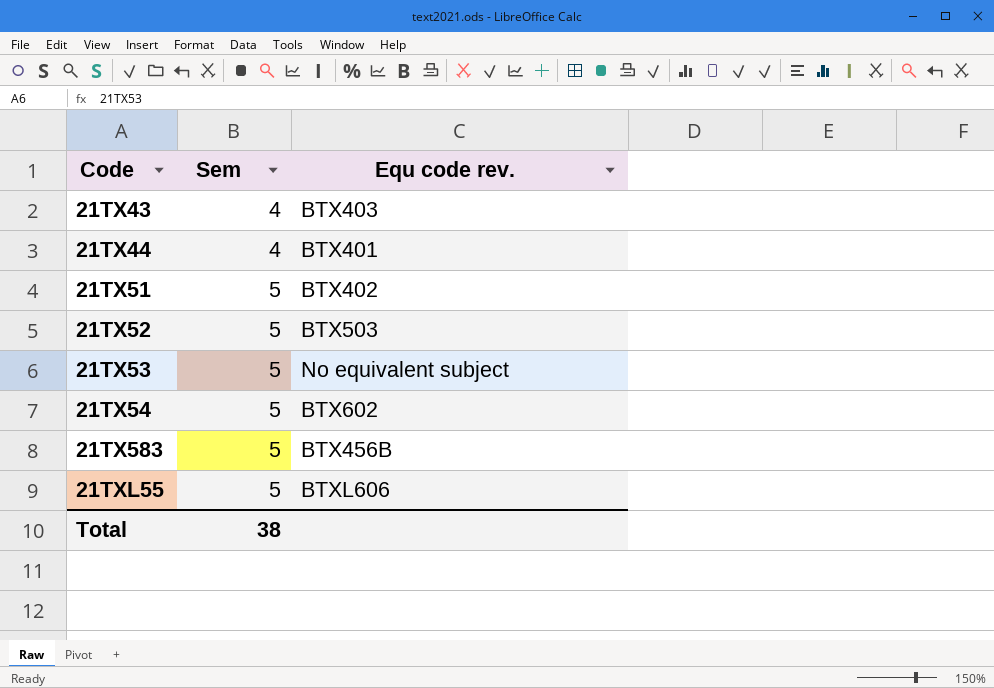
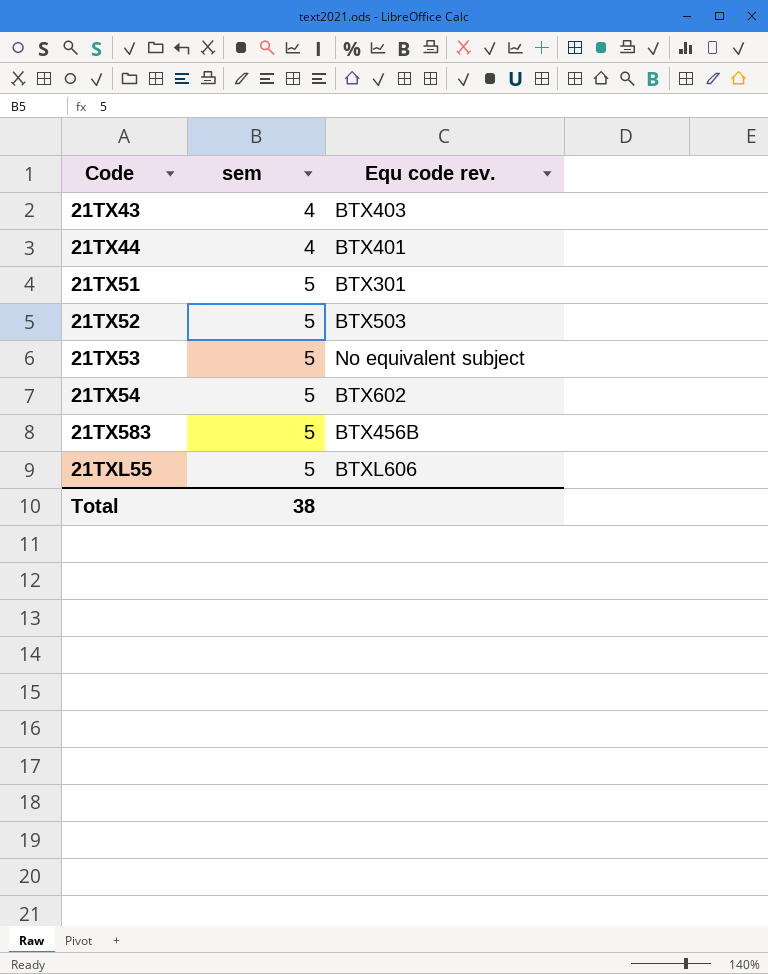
column name: Sem -> sem
21TX51 | Equ code rev.: BTX402 -> BTX301

